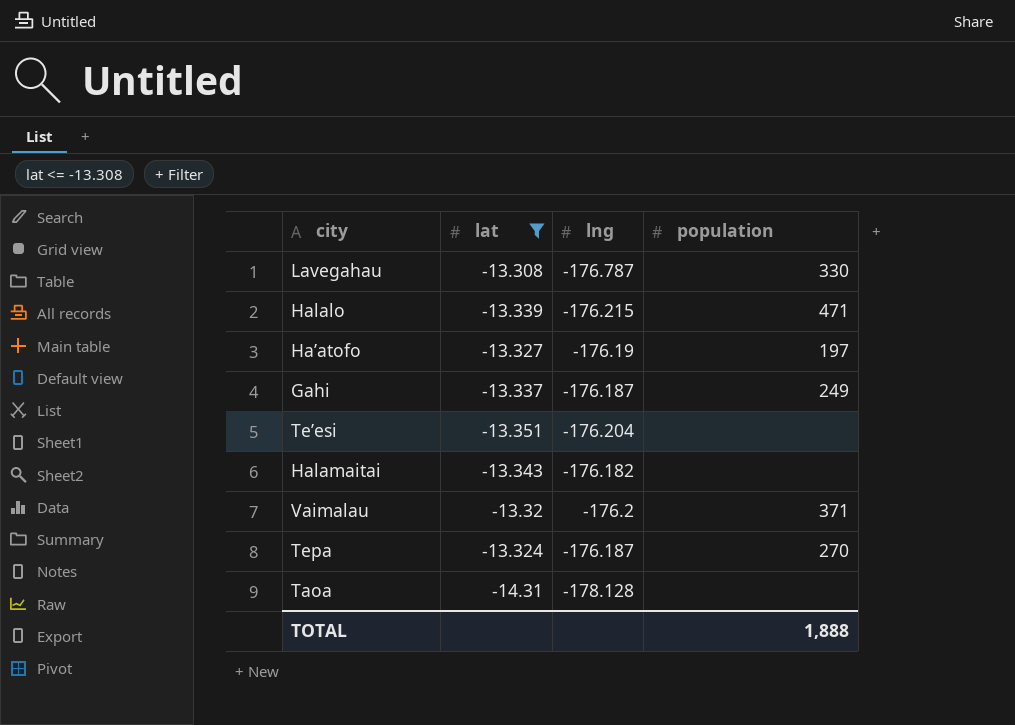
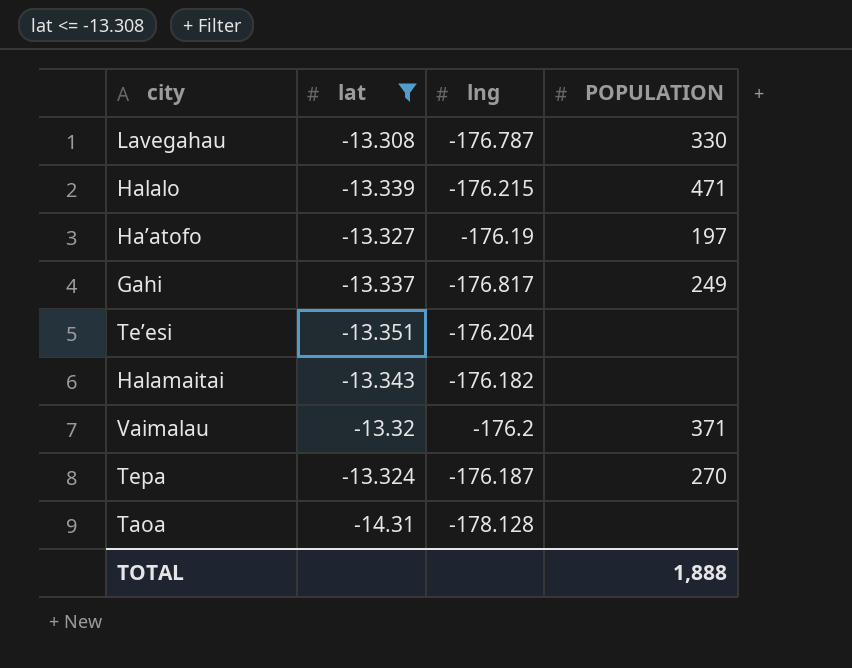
column name: population -> POPULATION
Gahi | lng: -176.187 -> -176.817

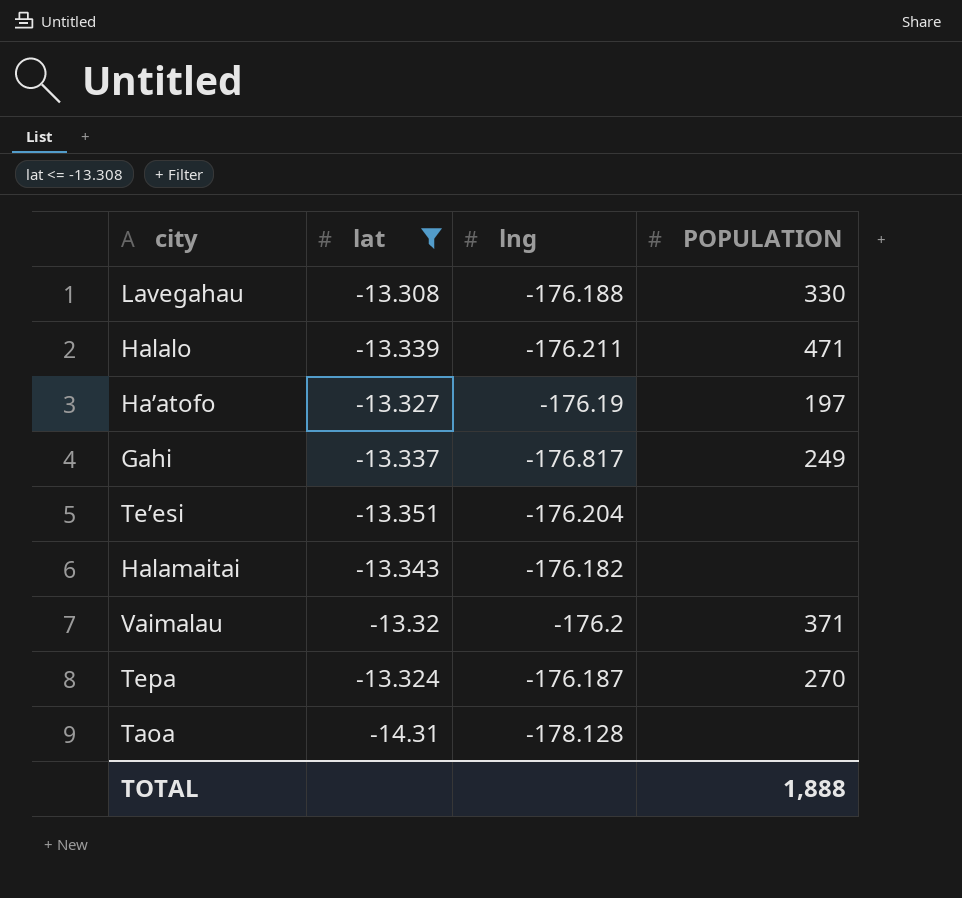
Lavegahau | lng: -176.787 -> -176.188
Halalo | lng: -176.215 -> -176.211

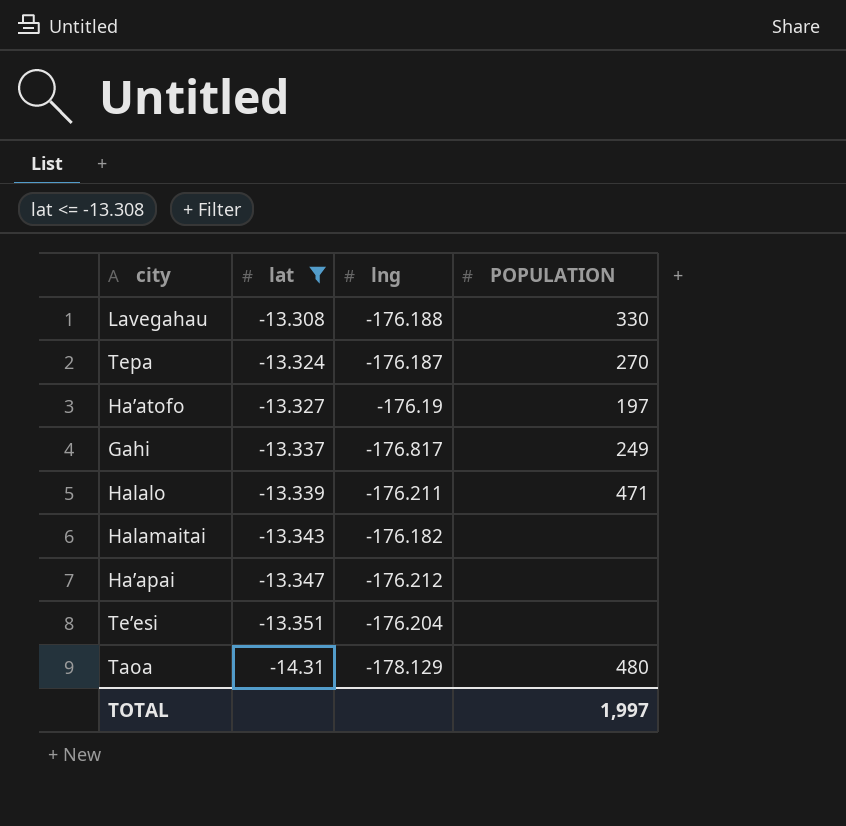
row order: none -> lat descending
row Vaimalau: -13.32 | -176.2 | 371 -> none
row Ha’apai: none -> -13.347 | -176.212 | none
Taoa | lng: -178.128 -> -178.129
Taoa | POPULATION: none -> 480
TOTAL | POPULATION: 1,888 -> 1,997

